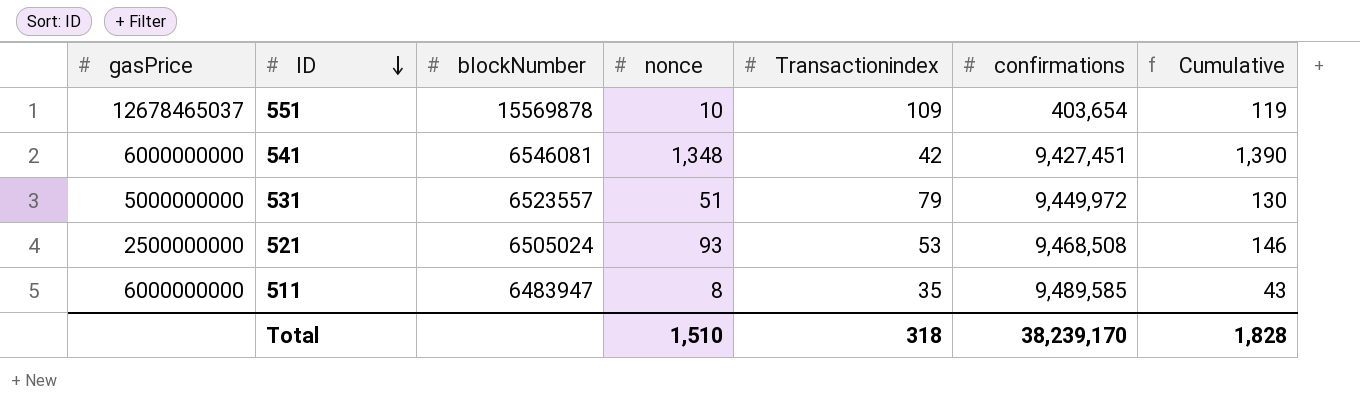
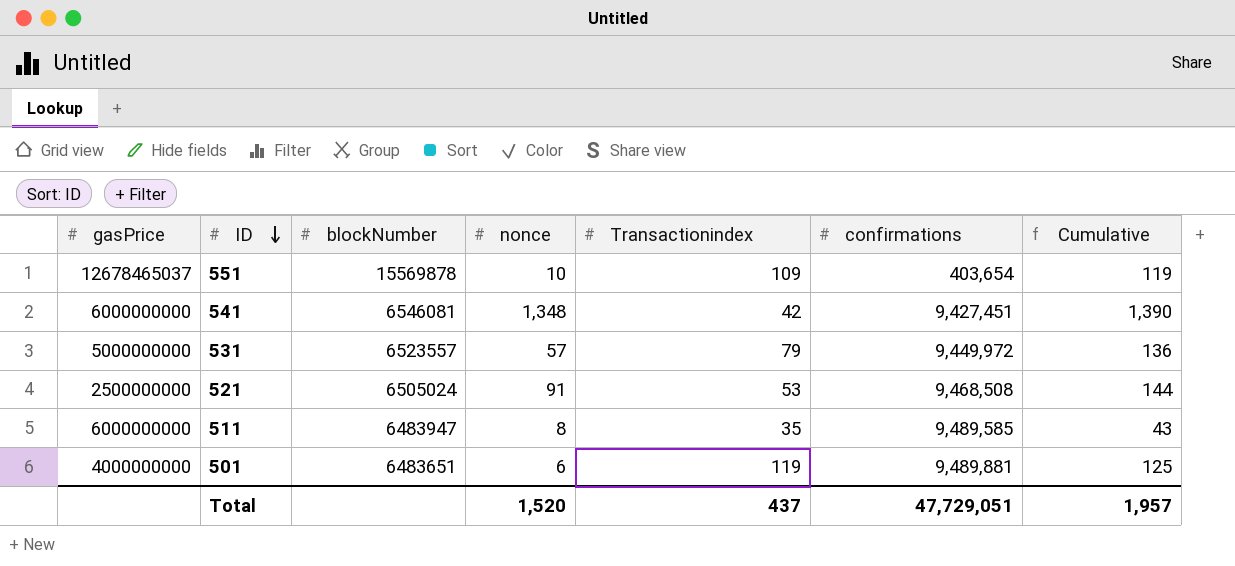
531 | nonce: 51 -> 57
531 | Cumulative: 130 -> 136
521 | nonce: 93 -> 91
521 | Cumulative: 146 -> 144
row 501: none -> 4000000000 | 6483651 | 6 | 119 | 9,489,881 | 125
Total | nonce: 1,510 -> 1,520
Total | Transactionindex: 318 -> 437
Total | confirmations: 38,239,170 -> 47,729,051
Total | Cumulative: 1,828 -> 1,957

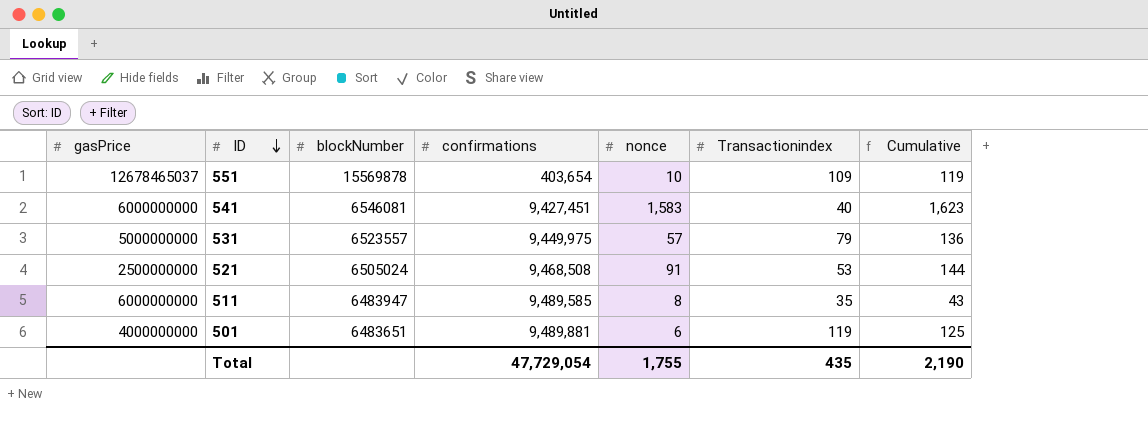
column confirmations | position: 6 -> 4
541 | nonce: 1,348 -> 1,583
541 | Transactionindex: 42 -> 40
541 | Cumulative: 1,390 -> 1,623
531 | confirmations: 9,449,972 -> 9,449,975
Total | confirmations: 47,729,051 -> 47,729,054
Total | nonce: 1,520 -> 1,755
Total | Transactionindex: 437 -> 435
Total | Cumulative: 1,957 -> 2,190

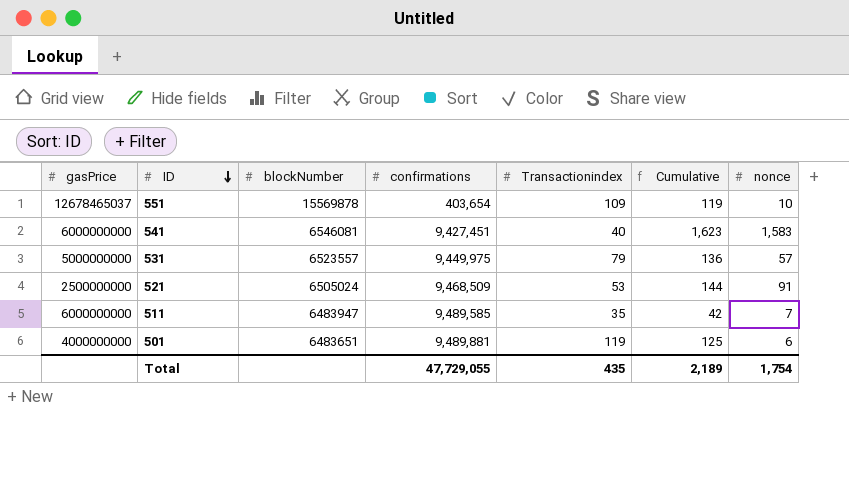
column nonce | position: 5 -> 7
521 | confirmations: 9,468,508 -> 9,468,509
511 | Cumulative: 43 -> 42
511 | nonce: 8 -> 7
Total | confirmations: 47,729,054 -> 47,729,055
Total | Cumulative: 2,190 -> 2,189
Total | nonce: 1,755 -> 1,754

